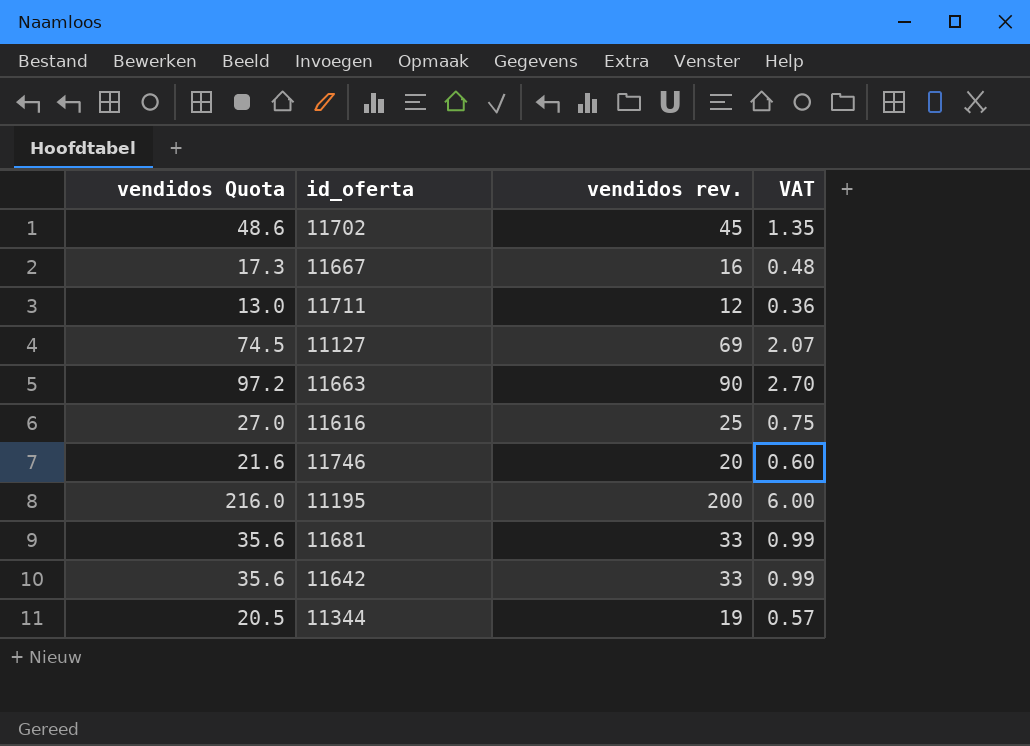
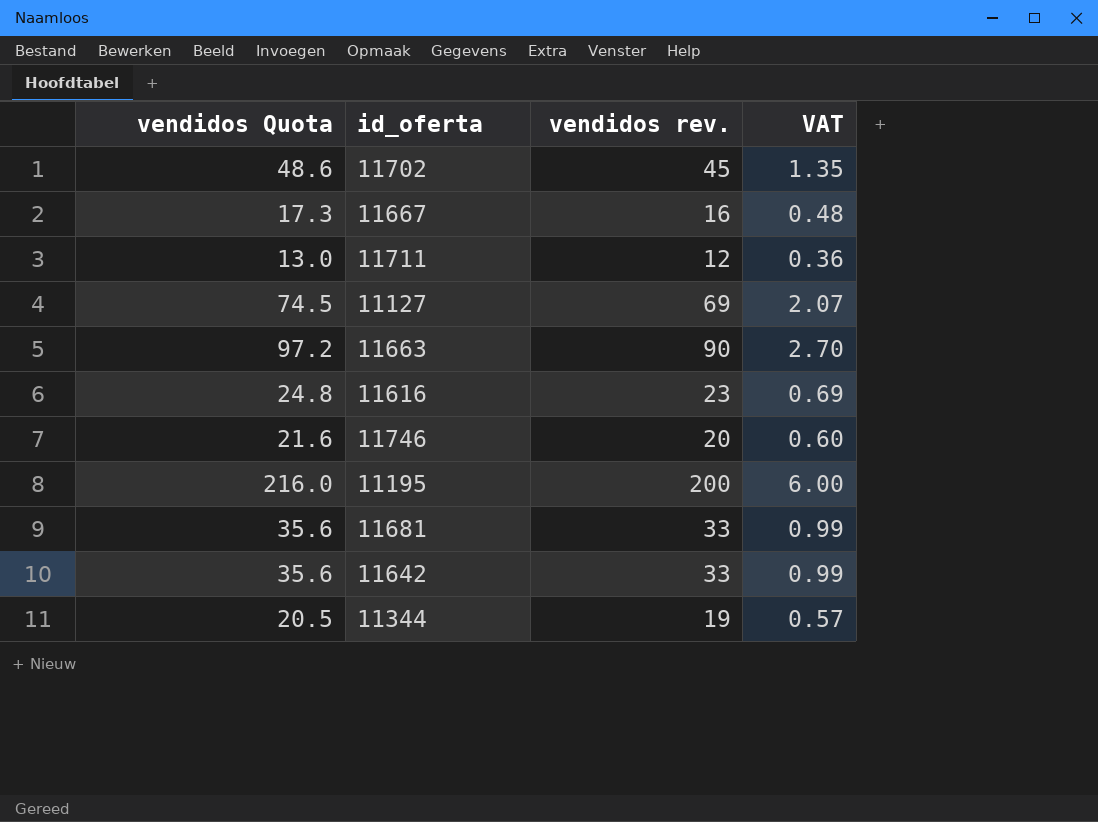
11616 | vendidos Quota: 27.0 -> 24.8
11616 | vendidos rev.: 25 -> 23
11616 | VAT: 0.75 -> 0.69

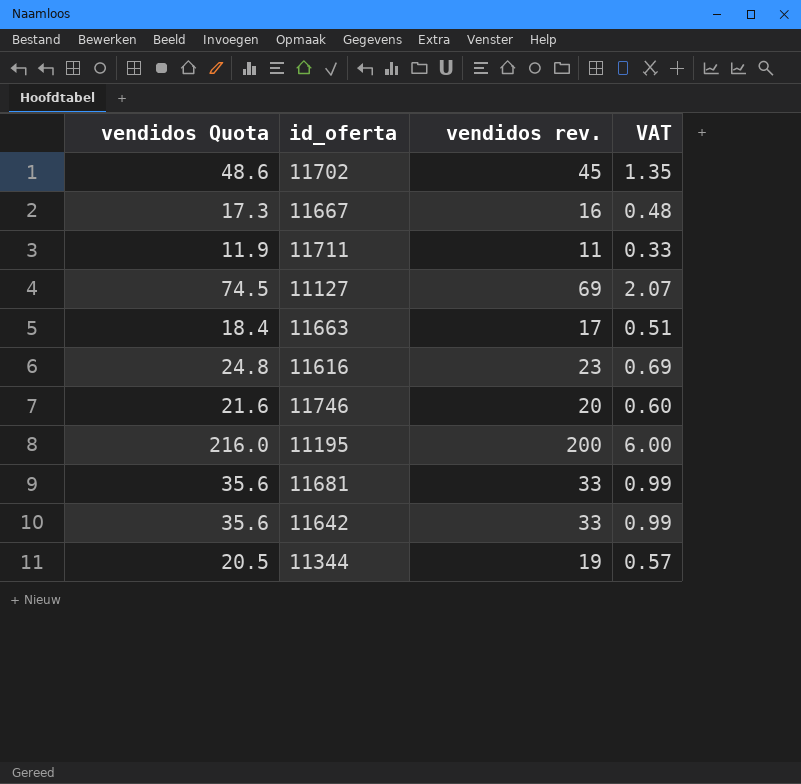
11711 | vendidos Quota: 13.0 -> 11.9
11711 | vendidos rev.: 12 -> 11
11711 | VAT: 0.36 -> 0.33
11663 | vendidos Quota: 97.2 -> 18.4
11663 | vendidos rev.: 90 -> 17
11663 | VAT: 2.70 -> 0.51

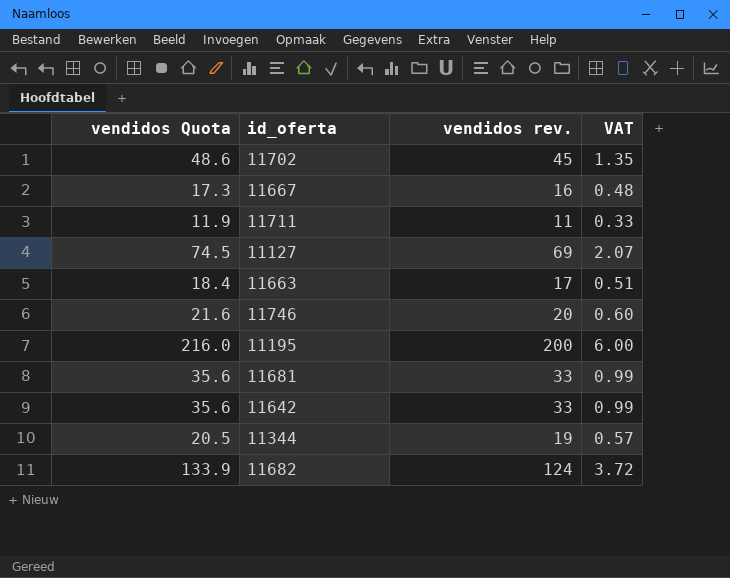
row 11616: 24.8 | 23 | 0.69 -> none
row 11682: none -> 133.9 | 124 | 3.72

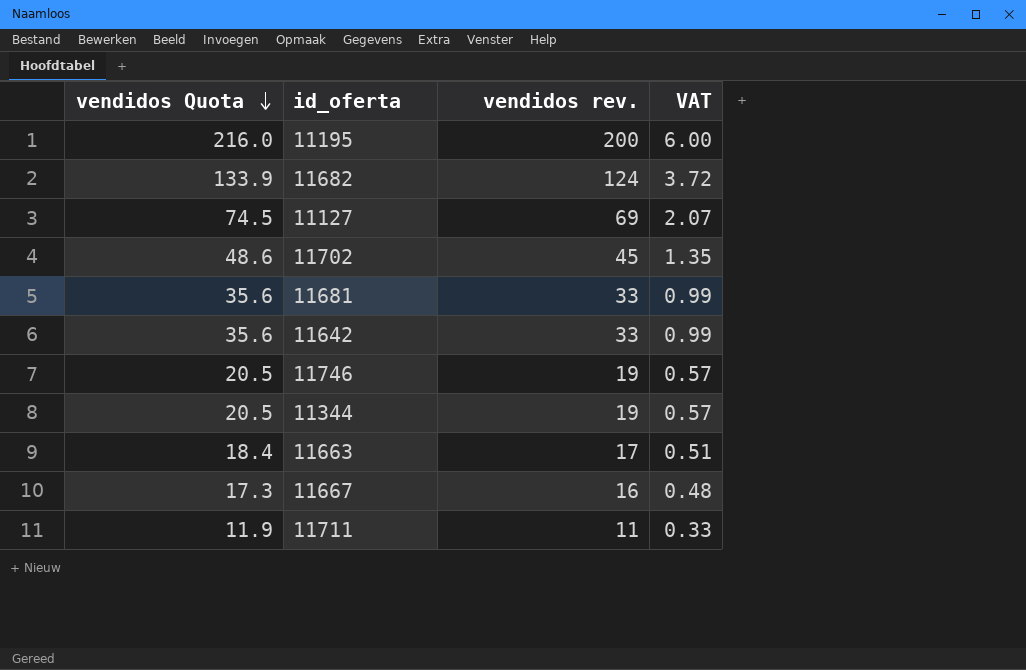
row order: none -> vendidos Quota descending
11746 | vendidos Quota: 21.6 -> 20.5
11746 | vendidos rev.: 20 -> 19
11746 | VAT: 0.60 -> 0.57

